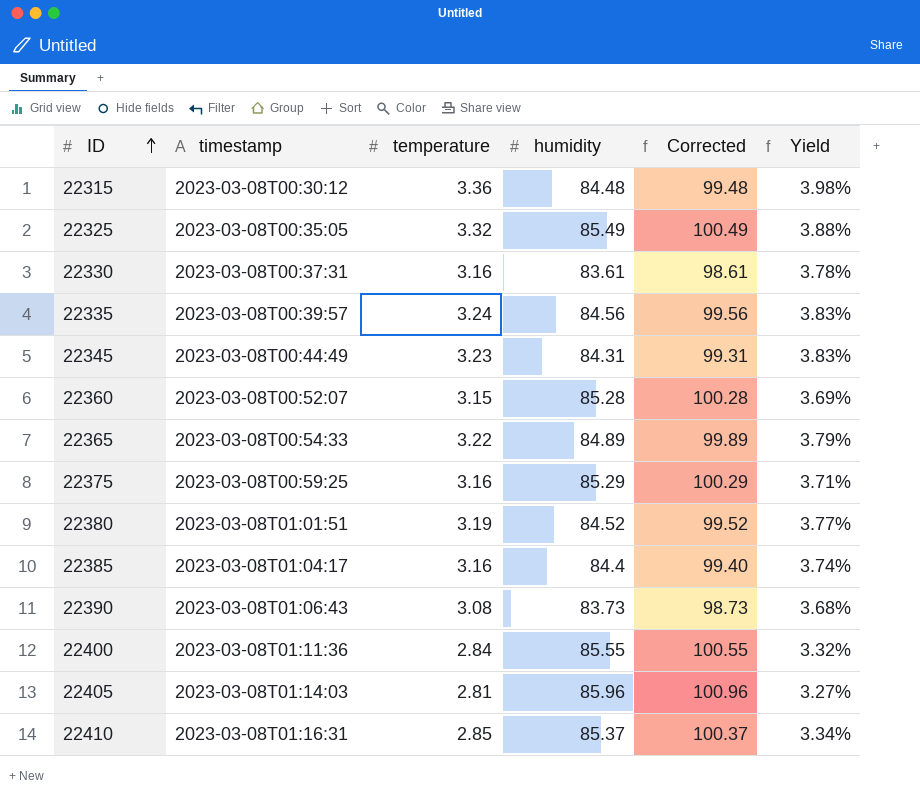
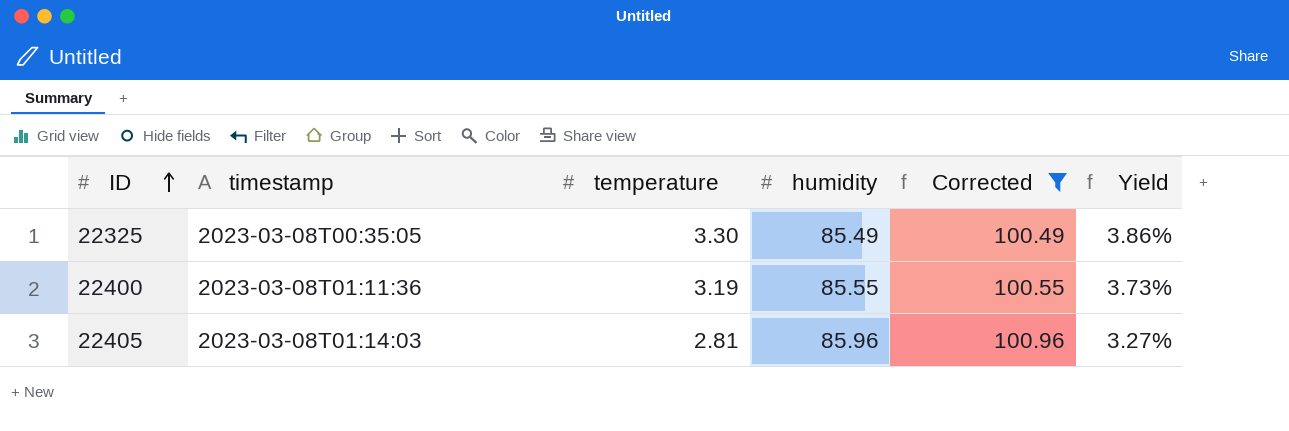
filter: none -> Corrected >= 100.49
22325 | temperature: 3.32 -> 3.30
22325 | Yield: 3.88% -> 3.86%
22400 | temperature: 2.84 -> 3.19
22400 | Yield: 3.32% -> 3.73%

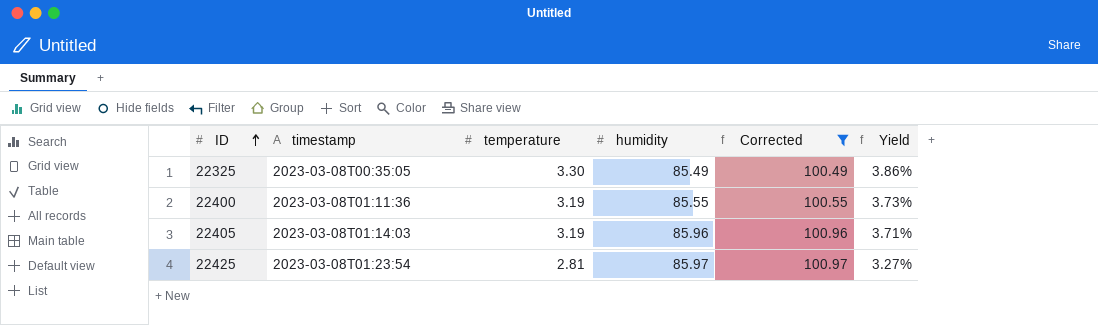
22405 | temperature: 2.81 -> 3.19
22405 | Yield: 3.27% -> 3.71%
row 22425: none -> 2023-03-08T01:23:54 | 2.81 | 85.97 | 100.97 | 3.27%

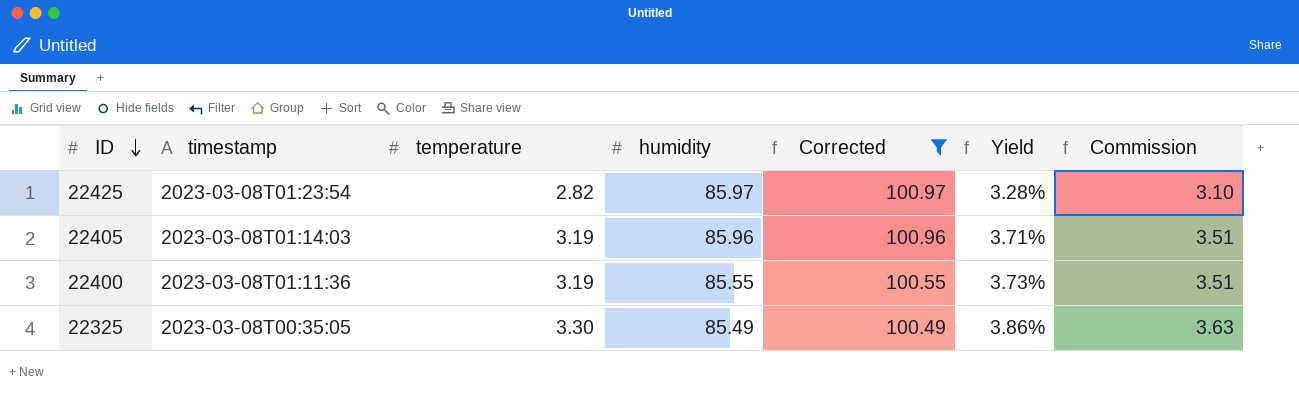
row order: ID ascending -> ID descending
column Commission | formula: none -> [temperature] * 1.1
22425 | temperature: 2.81 -> 2.82
22425 | Yield: 3.27% -> 3.28%

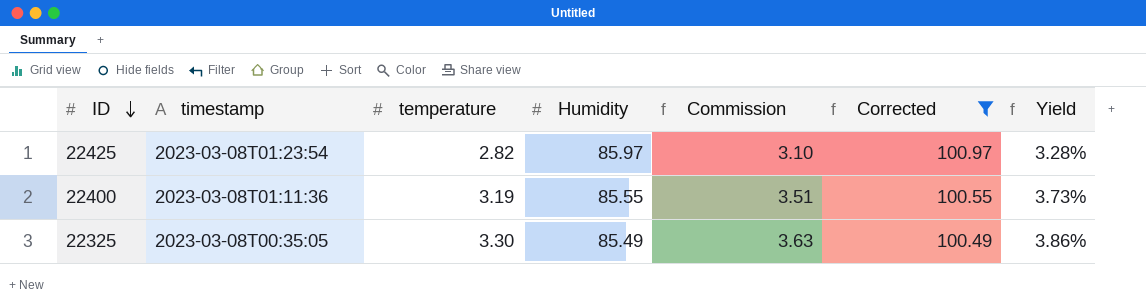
column name: humidity -> Humidity
column Commission | position: 7 -> 5
row 22405: 2023-03-08T01:14:03 | 3.19 | 85.96 | 100.96 | 3.71% | 3.51 -> none

